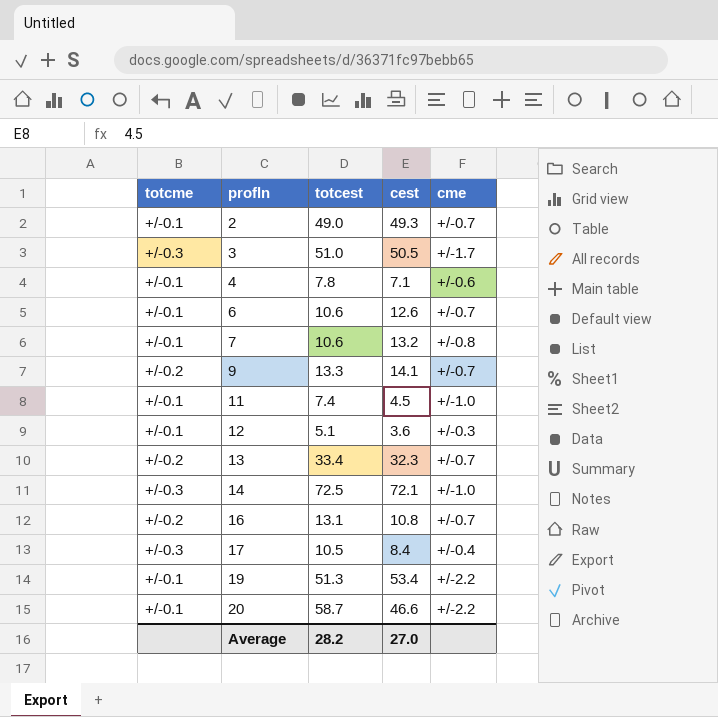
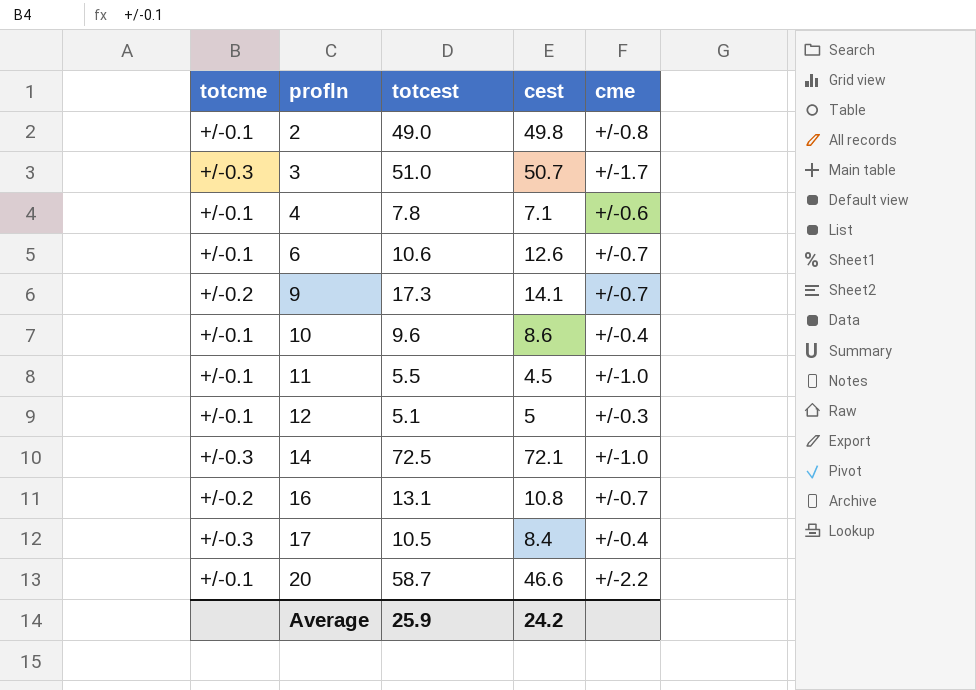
row 7: +/-0.1 | 10.6 | 13.2 | +/-0.8 -> none
row 13: +/-0.2 | 33.4 | 32.3 | +/-0.7 -> none
row 19: +/-0.1 | 51.3 | 53.4 | +/-2.2 -> none
2 | cest: 49.3 -> 49.8
2 | cme: +/-0.7 -> +/-0.8
3 | cest: 50.5 -> 50.7
9 | totcest: 13.3 -> 17.3
row 10: none -> +/-0.1 | 9.6 | 8.6 | +/-0.4
11 | totcest: 7.4 -> 5.5
12 | cest: 3.6 -> 5
Average | totcest: 28.2 -> 25.9
Average | cest: 27.0 -> 24.2

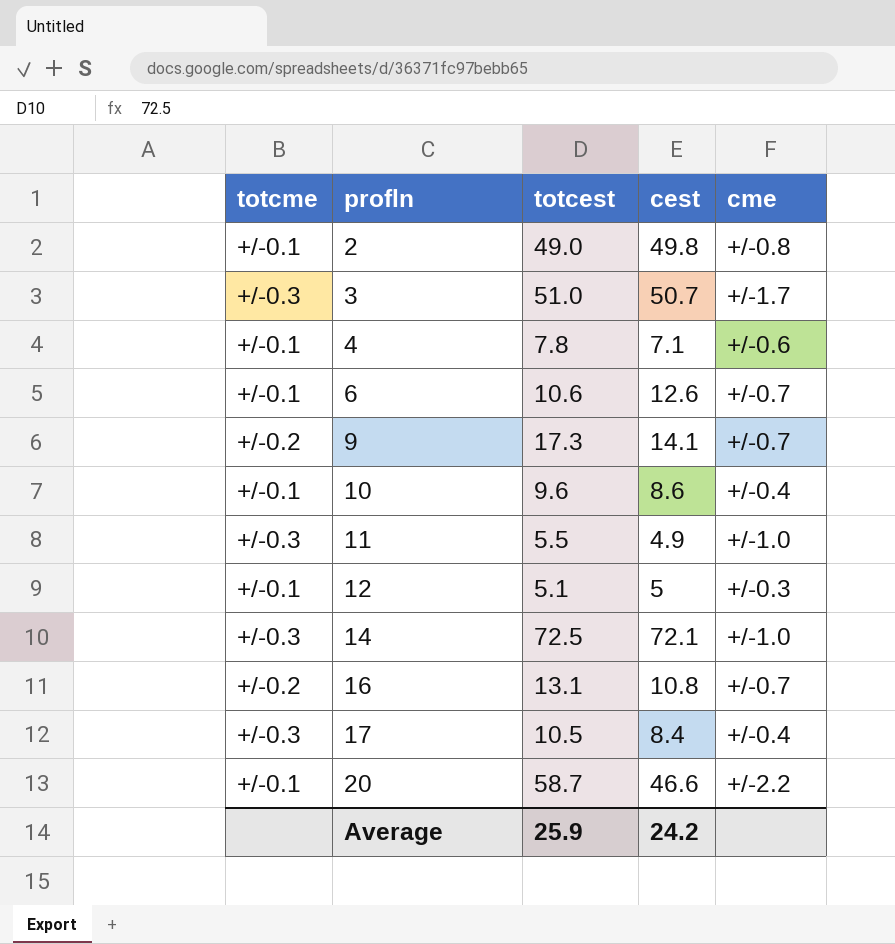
11 | totcme: +/-0.1 -> +/-0.3
11 | cest: 4.5 -> 4.9

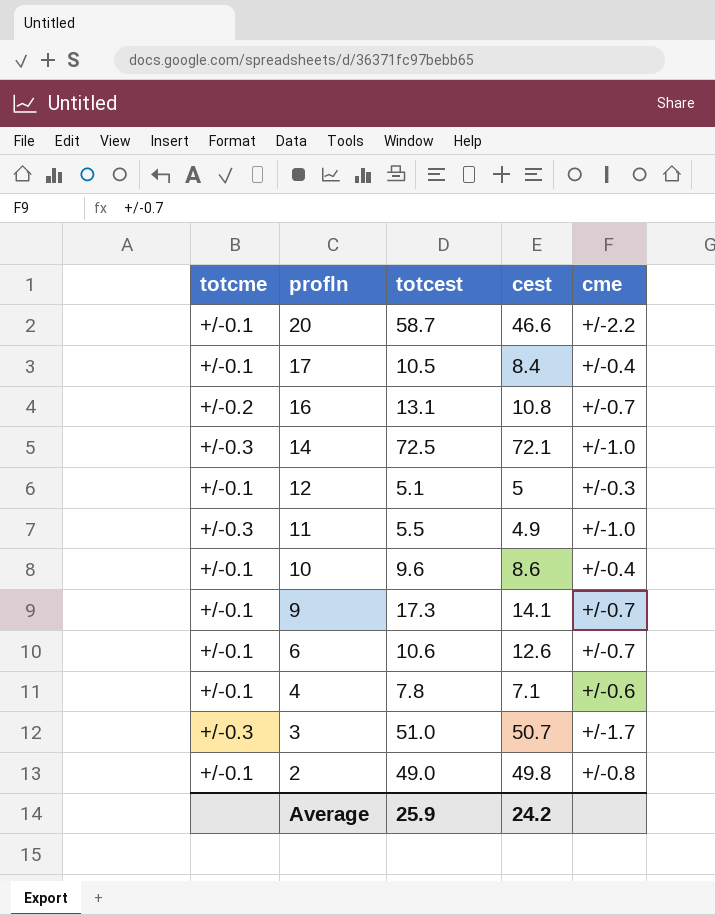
row order: profln ascending -> profln descending
17 | totcme: +/-0.3 -> +/-0.1
9 | totcme: +/-0.2 -> +/-0.1

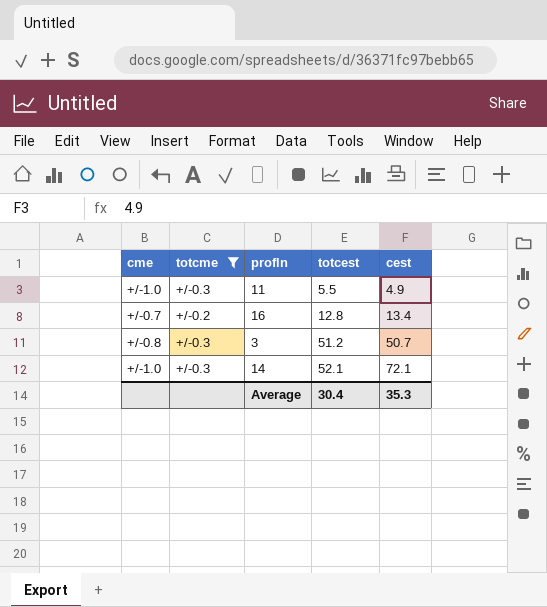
filter: none -> totcme != +/-0.1
row order: profln descending -> totcest ascending
column cme | position: 5 -> 1
16 | totcest: 13.1 -> 12.8
16 | cest: 10.8 -> 13.4
3 | cme: +/-1.7 -> +/-0.8
3 | totcest: 51.0 -> 51.2
14 | totcest: 72.5 -> 52.1
Average | totcest: 25.9 -> 30.4
Average | cest: 24.2 -> 35.3

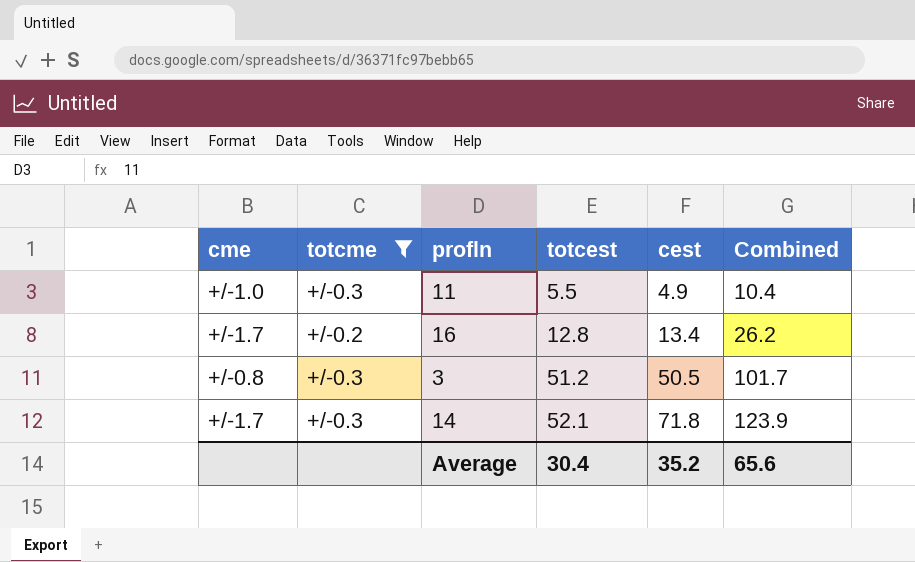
column Combined | formula: none -> [totcest] + [cest]
16 | cme: +/-0.7 -> +/-1.7
3 | cest: 50.7 -> 50.5
14 | cme: +/-1.0 -> +/-1.7
14 | cest: 72.1 -> 71.8
Average | cest: 35.3 -> 35.2

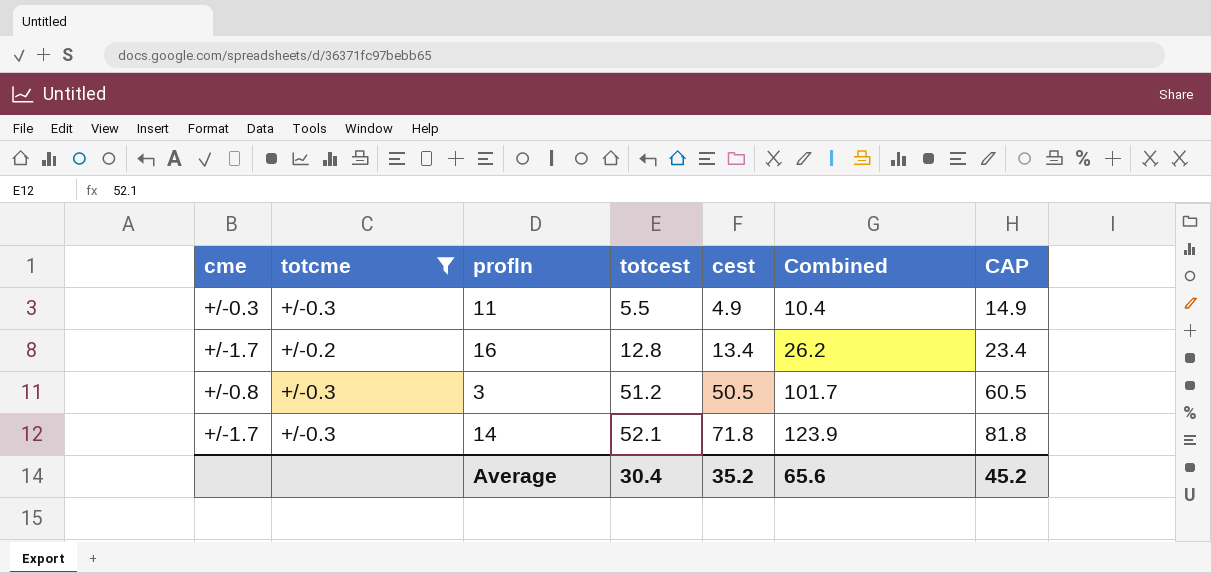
column CAP | formula: none -> [cest] + 10
11 | cme: +/-1.0 -> +/-0.3

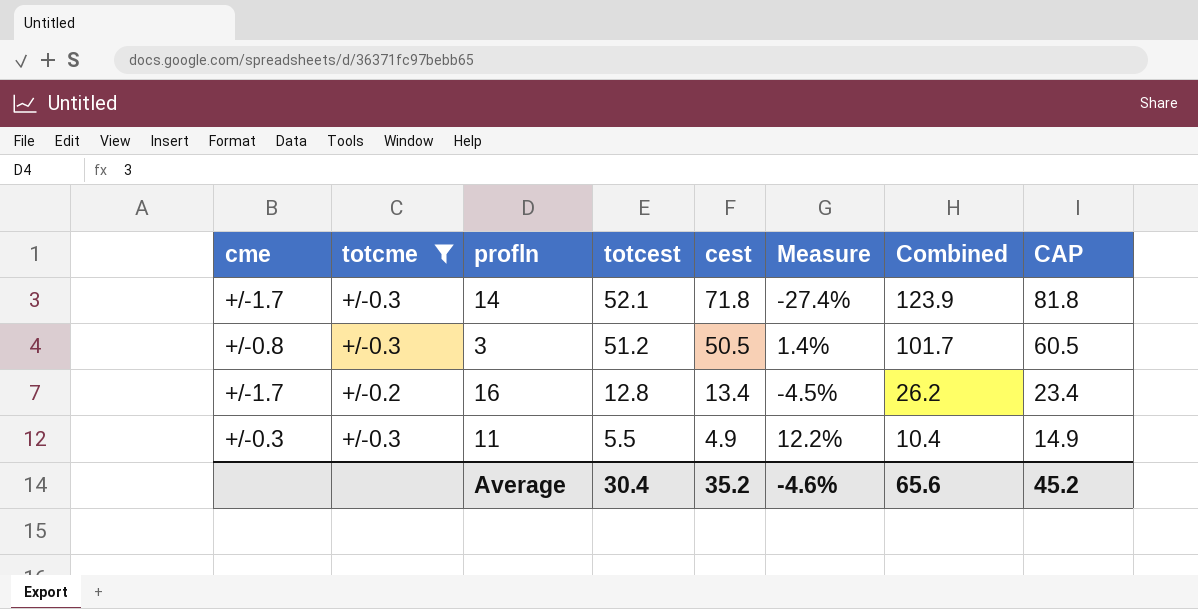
row order: totcest ascending -> totcest descending
column Measure | formula: none -> ([totcest] - [cest]) / [cest]

